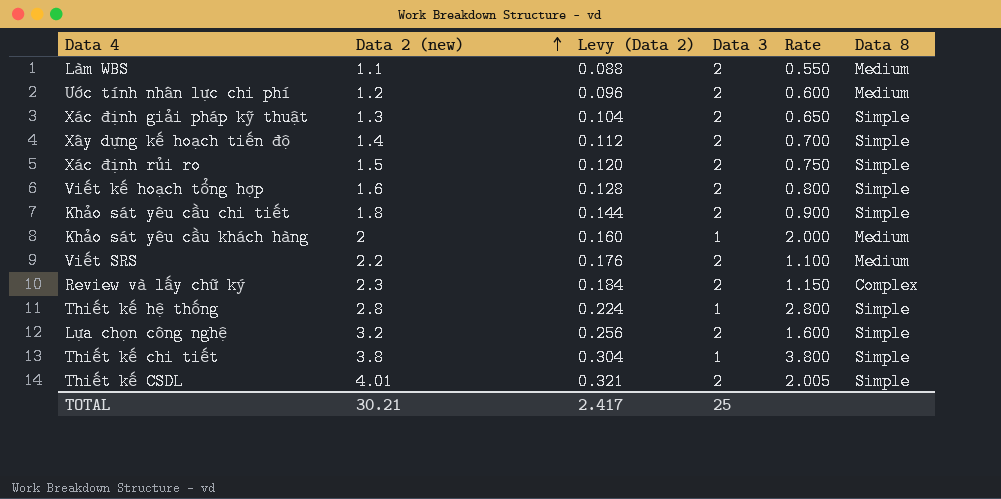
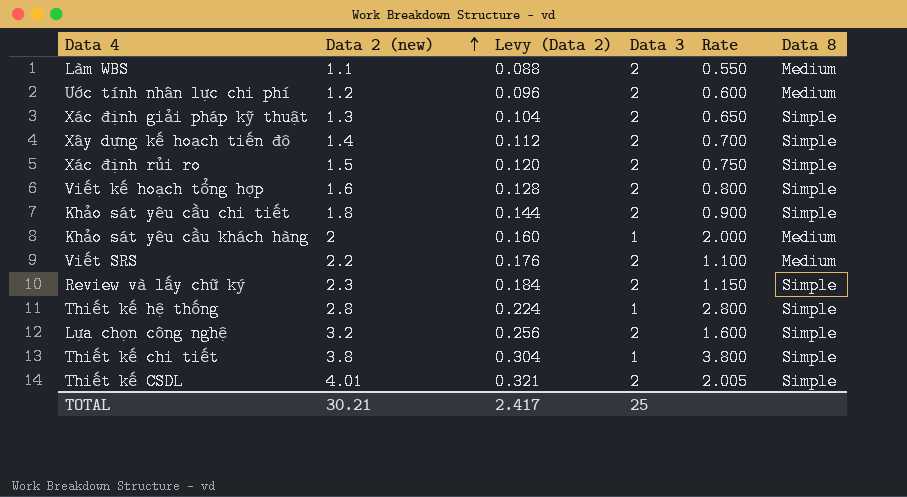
Review và lấy chữ ký | Data 8: Complex -> Simple

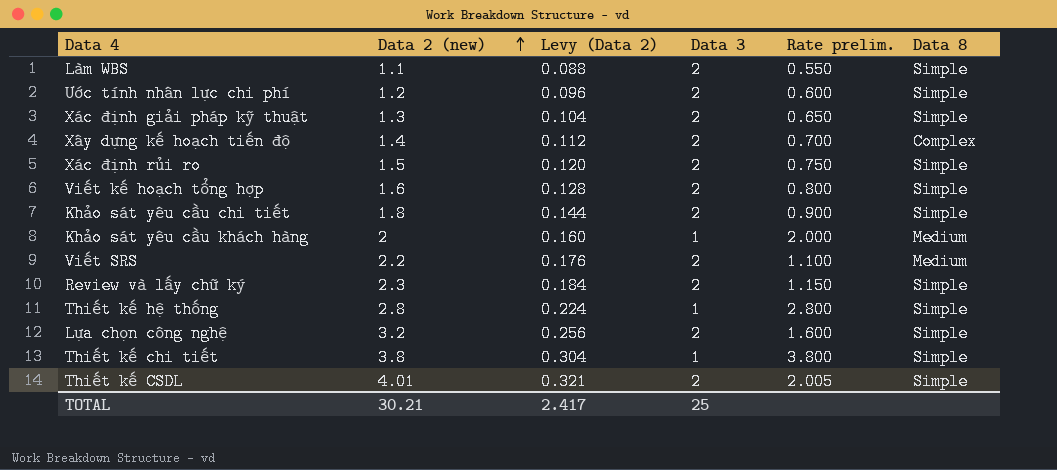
column name: Rate -> Rate prelim.
Làm WBS | Data 8: Medium -> Simple
Ước tính nhân lực chi phí | Data 8: Medium -> Simple
Xây dựng kế hoạch tiến độ | Data 8: Simple -> Complex

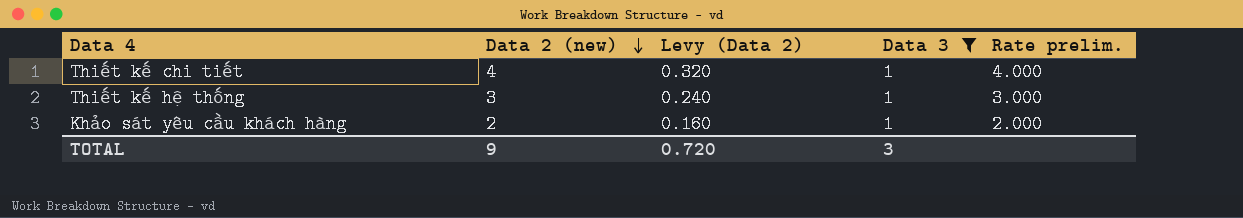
filter: none -> Data 3 = 1
row order: Data 2 (new) ascending -> Data 2 (new) descending
column Data 8 | position: 6 -> none
Thiết kế chi tiết | Data 2 (new): 3.8 -> 4
Thiết kế chi tiết | Levy (Data 2): 0.304 -> 0.320
Thiết kế chi tiết | Rate prelim.: 3.800 -> 4.000
Thiết kế hệ thống | Data 2 (new): 2.8 -> 3
Thiết kế hệ thống | Levy (Data 2): 0.224 -> 0.240
Thiết kế hệ thống | Rate prelim.: 2.800 -> 3.000
TOTAL | Data 2 (new): 30.21 -> 9
TOTAL | Levy (Data 2): 2.417 -> 0.720
TOTAL | Data 3: 25 -> 3

